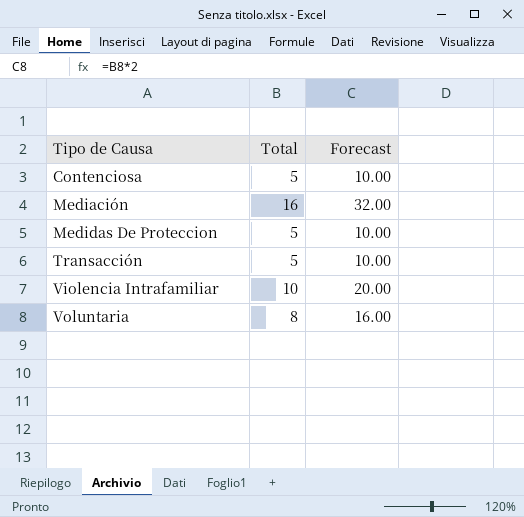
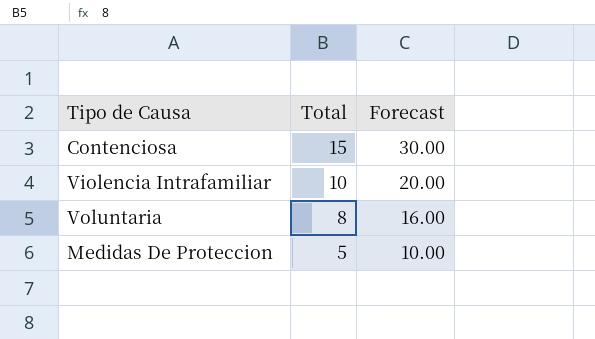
row order: Tipo de Causa ascending -> Total descending
row Mediación: 16 | 32.00 -> none
row Transacción: 5 | 10.00 -> none
Contenciosa | Total: 5 -> 15
Contenciosa | Forecast: 10.00 -> 30.00

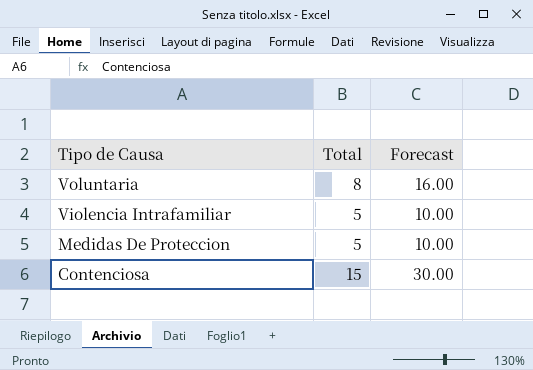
row order: Total descending -> Tipo de Causa descending
Violencia Intrafamiliar | Total: 10 -> 5
Violencia Intrafamiliar | Forecast: 20.00 -> 10.00

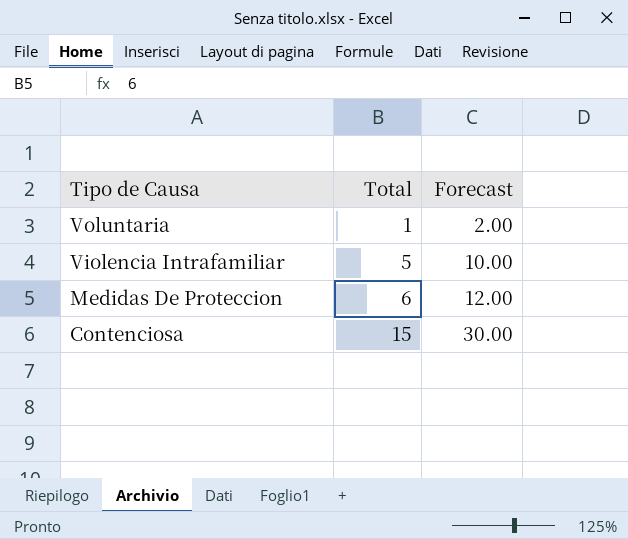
Voluntaria | Total: 8 -> 1
Voluntaria | Forecast: 16.00 -> 2.00
Medidas De Proteccion | Total: 5 -> 6
Medidas De Proteccion | Forecast: 10.00 -> 12.00

